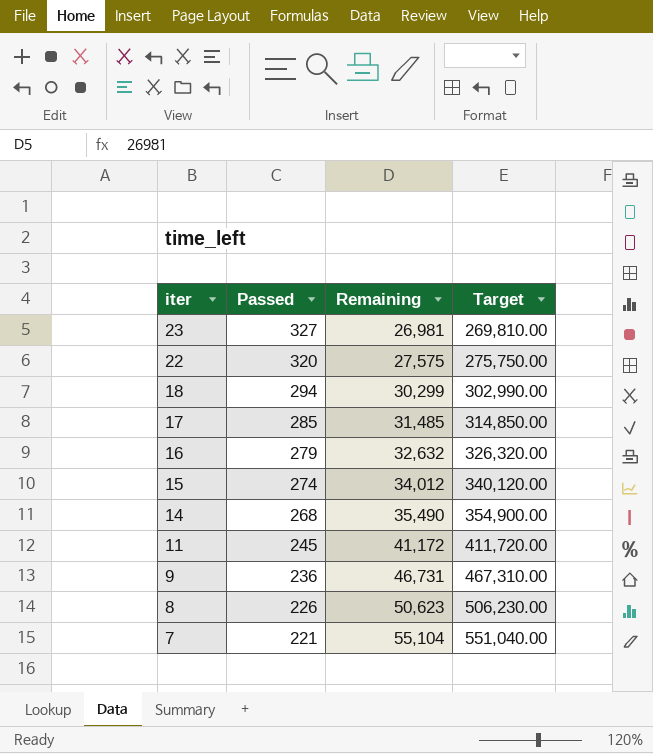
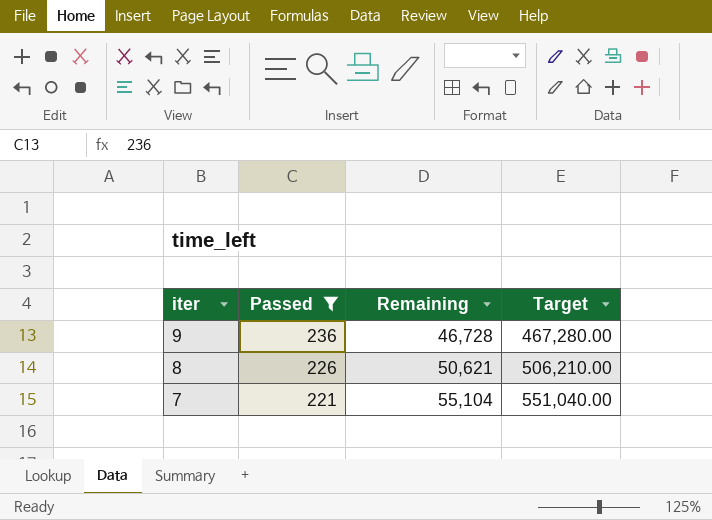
filter: none -> Passed <= 236
9 | Remaining: 46,731 -> 46,728
9 | Target: 467,310.00 -> 467,280.00
8 | Remaining: 50,623 -> 50,621
8 | Target: 506,230.00 -> 506,210.00

